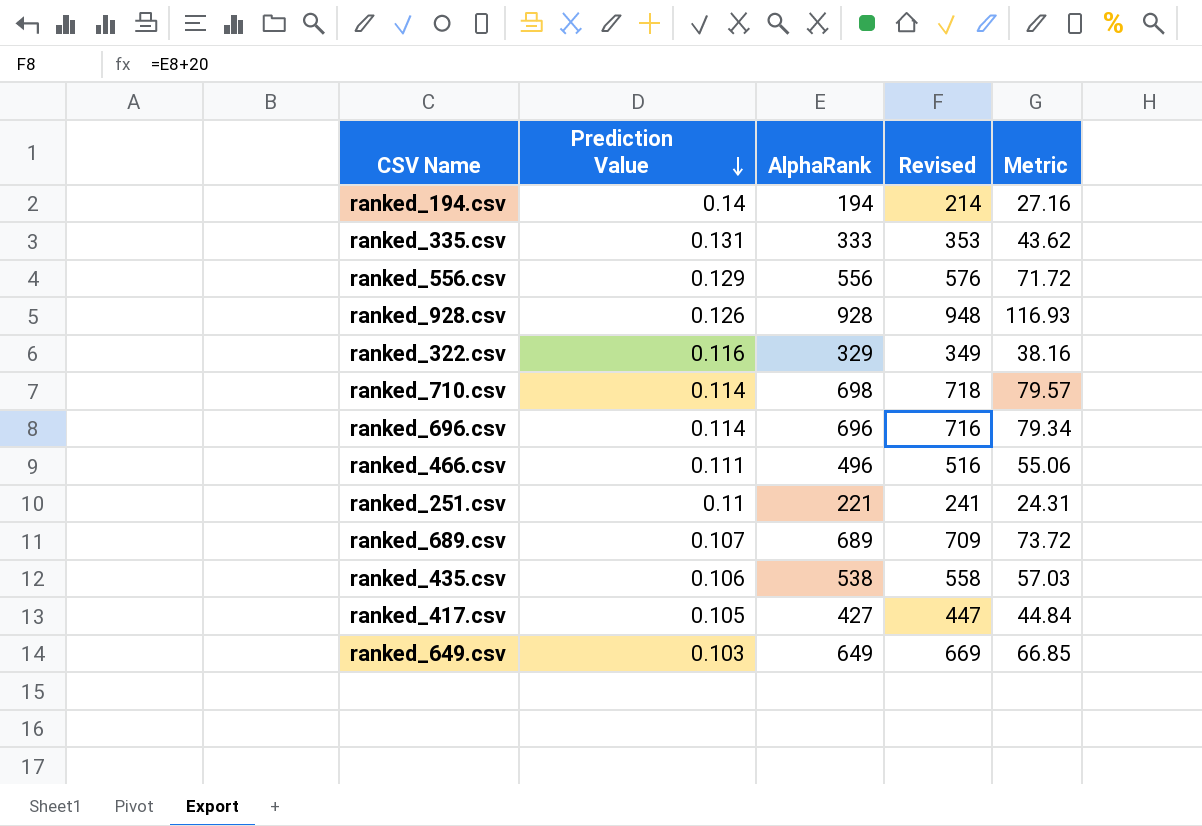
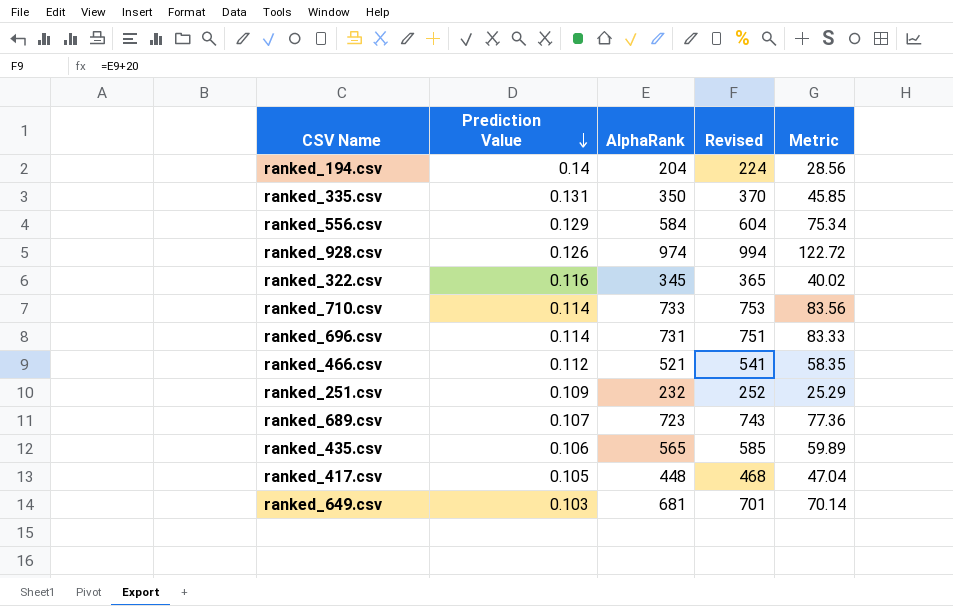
ranked_194.csv | AlphaRank: 194 -> 204
ranked_194.csv | Revised: 214 -> 224
ranked_194.csv | Metric: 27.16 -> 28.56
ranked_335.csv | AlphaRank: 333 -> 350
ranked_335.csv | Revised: 353 -> 370
ranked_335.csv | Metric: 43.62 -> 45.85
ranked_556.csv | AlphaRank: 556 -> 584
ranked_556.csv | Revised: 576 -> 604
ranked_556.csv | Metric: 71.72 -> 75.34
ranked_928.csv | AlphaRank: 928 -> 974
ranked_928.csv | Revised: 948 -> 994
ranked_928.csv | Metric: 116.93 -> 122.72
ranked_322.csv | AlphaRank: 329 -> 345
ranked_322.csv | Revised: 349 -> 365
ranked_322.csv | Metric: 38.16 -> 40.02
ranked_710.csv | AlphaRank: 698 -> 733
ranked_710.csv | Revised: 718 -> 753
ranked_710.csv | Metric: 79.57 -> 83.56
ranked_696.csv | AlphaRank: 696 -> 731
ranked_696.csv | Revised: 716 -> 751
ranked_696.csv | Metric: 79.34 -> 83.33
ranked_466.csv | Prediction Value: 0.111 -> 0.112
ranked_466.csv | AlphaRank: 496 -> 521
ranked_466.csv | Revised: 516 -> 541
ranked_466.csv | Metric: 55.06 -> 58.35
ranked_251.csv | Prediction Value: 0.11 -> 0.109
ranked_251.csv | AlphaRank: 221 -> 232
ranked_251.csv | Revised: 241 -> 252
ranked_251.csv | Metric: 24.31 -> 25.29
ranked_689.csv | AlphaRank: 689 -> 723
ranked_689.csv | Revised: 709 -> 743
ranked_689.csv | Metric: 73.72 -> 77.36
ranked_435.csv | AlphaRank: 538 -> 565
ranked_435.csv | Revised: 558 -> 585
ranked_435.csv | Metric: 57.03 -> 59.89
ranked_417.csv | AlphaRank: 427 -> 448
ranked_417.csv | Revised: 447 -> 468
ranked_417.csv | Metric: 44.84 -> 47.04
ranked_649.csv | AlphaRank: 649 -> 681
ranked_649.csv | Revised: 669 -> 701
ranked_649.csv | Metric: 66.85 -> 70.14

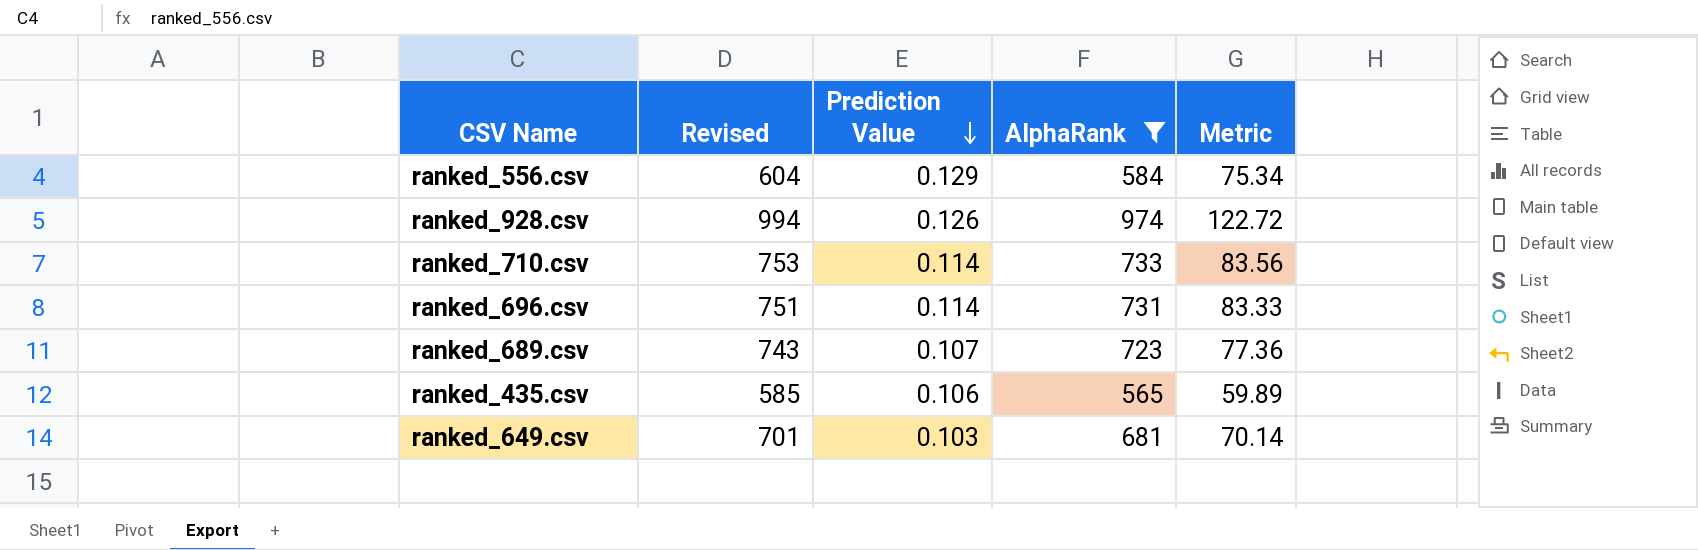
filter: none -> AlphaRank >= 565
column Revised | position: 4 -> 2

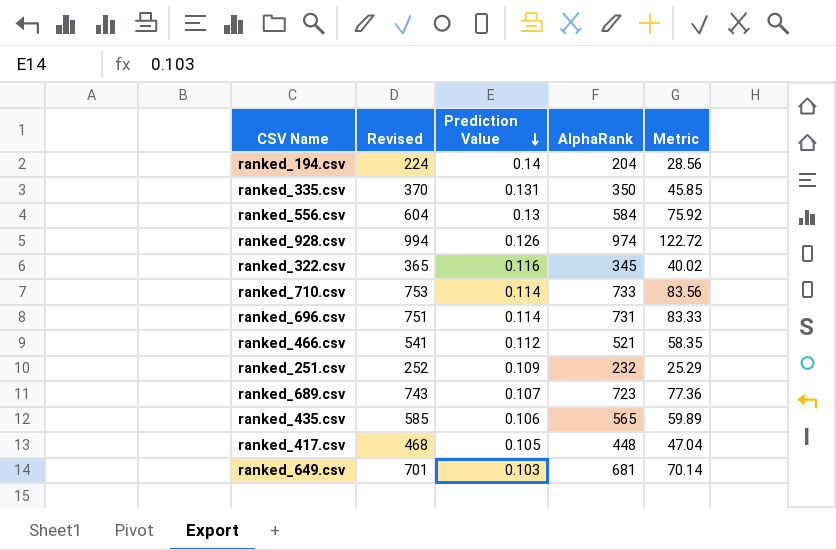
filter: AlphaRank >= 565 -> none
ranked_556.csv | Prediction Value: 0.129 -> 0.13
ranked_556.csv | Metric: 75.34 -> 75.92

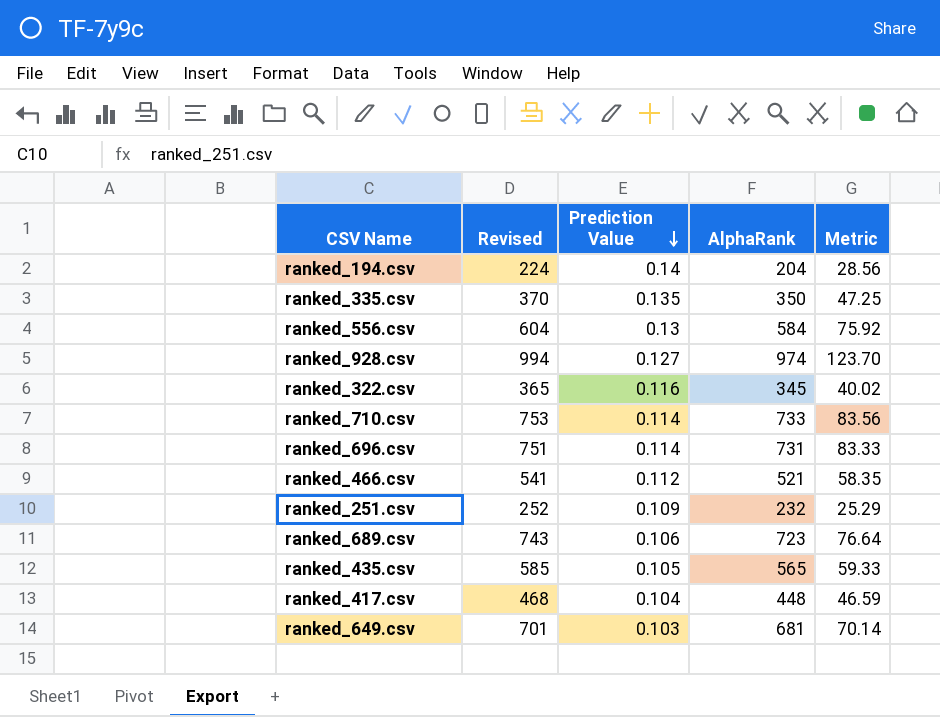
ranked_335.csv | Prediction Value: 0.131 -> 0.135
ranked_335.csv | Metric: 45.85 -> 47.25
ranked_928.csv | Prediction Value: 0.126 -> 0.127
ranked_928.csv | Metric: 122.72 -> 123.70
ranked_689.csv | Prediction Value: 0.107 -> 0.106
ranked_689.csv | Metric: 77.36 -> 76.64
ranked_435.csv | Prediction Value: 0.106 -> 0.105
ranked_435.csv | Metric: 59.89 -> 59.33
ranked_417.csv | Prediction Value: 0.105 -> 0.104
ranked_417.csv | Metric: 47.04 -> 46.59

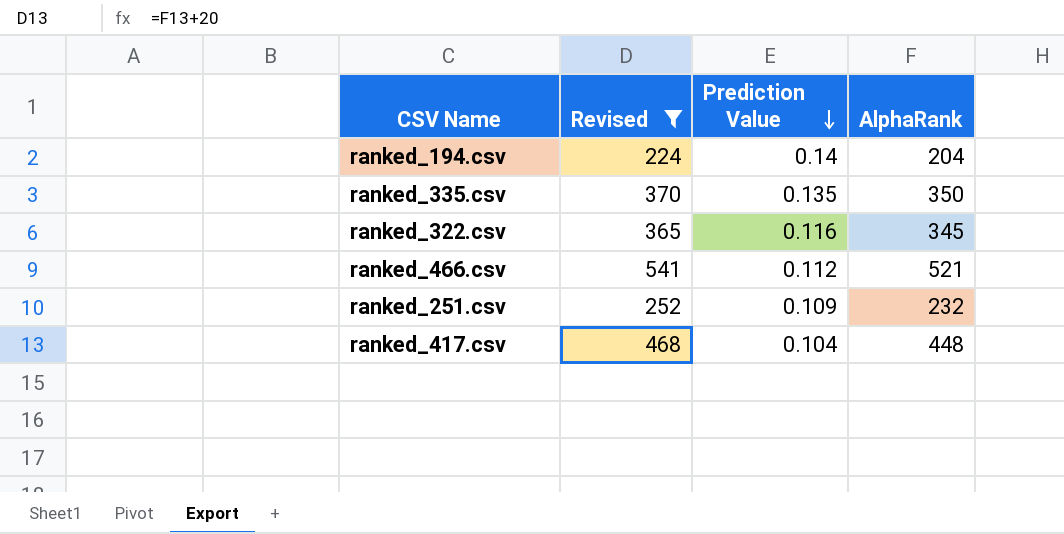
filter: none -> Revised <= 541
column Metric | formula: [Prediction Value] * [AlphaRank] -> none

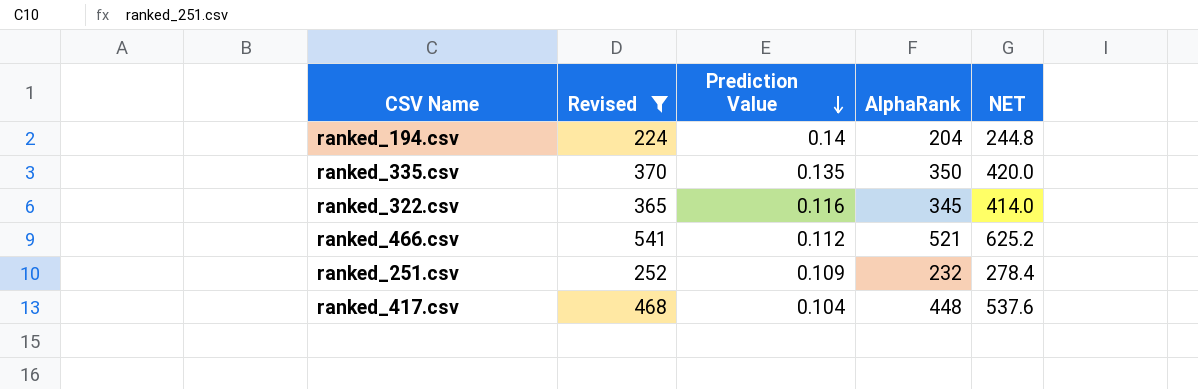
column NET | formula: none -> [AlphaRank] * 1.2

